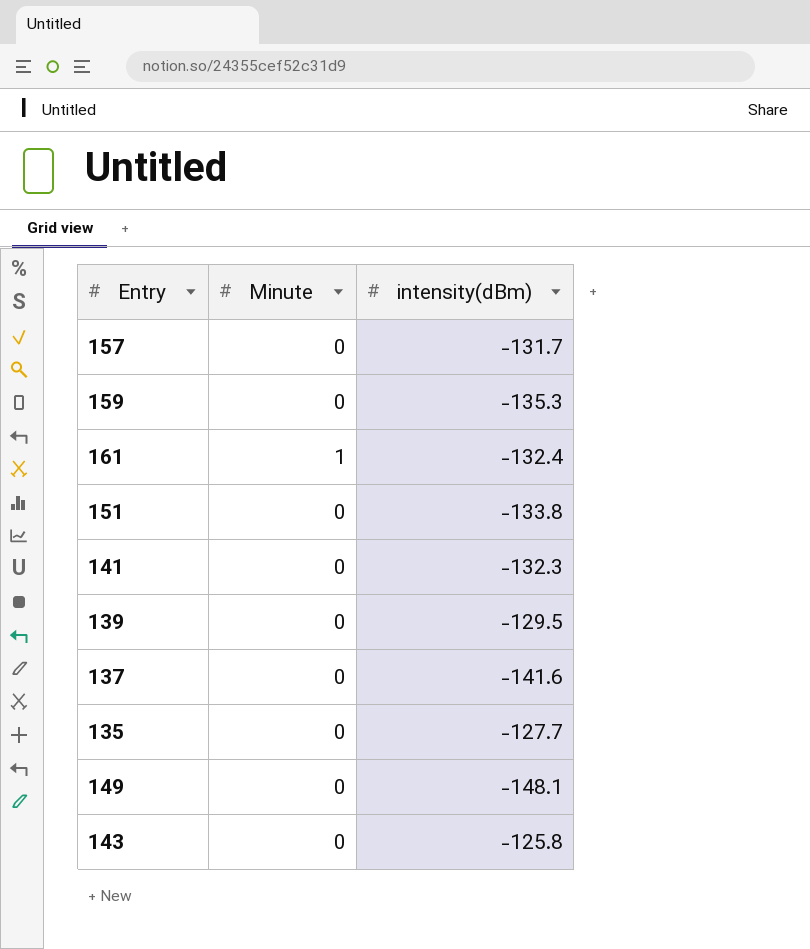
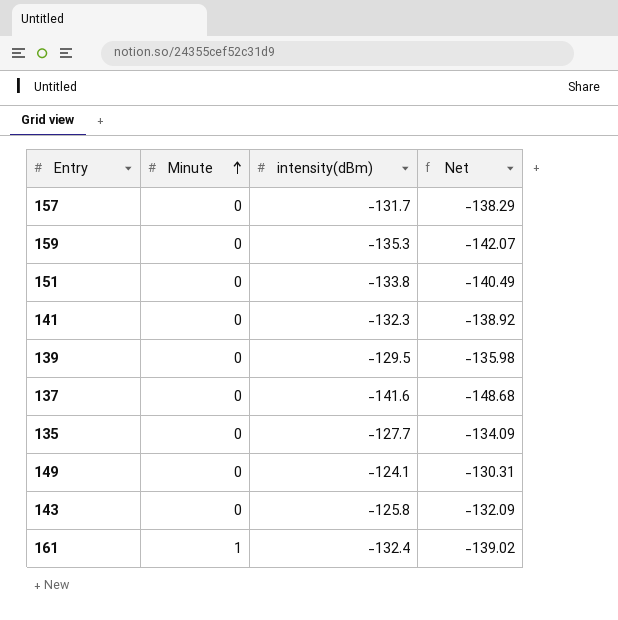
row order: none -> Minute ascending
column Net | formula: none -> [intensity(dBm)] * 1.05
149 | intensity(dBm): -148.1 -> -124.1

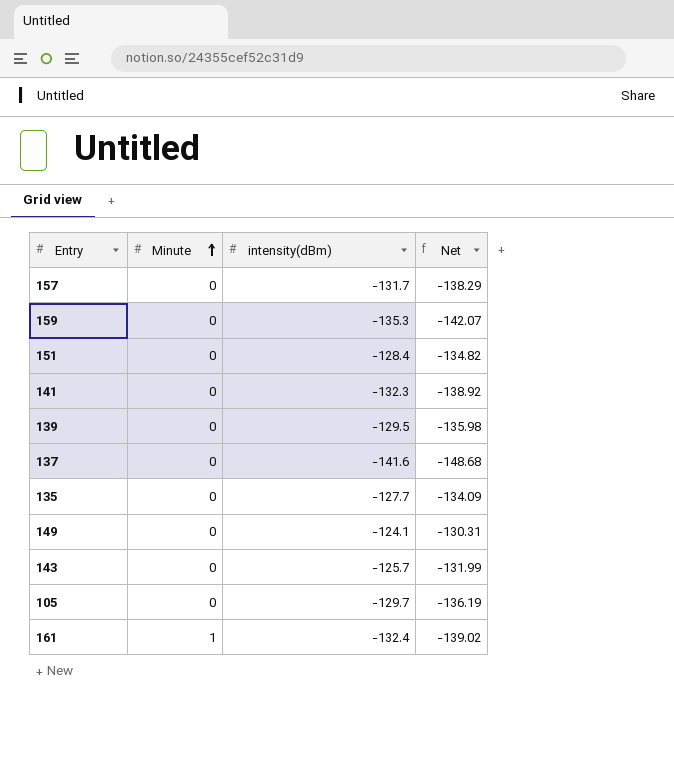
151 | intensity(dBm): -133.8 -> -128.4
151 | Net: -140.49 -> -134.82
143 | intensity(dBm): -125.8 -> -125.7
143 | Net: -132.09 -> -131.99
row 105: none -> 0 | -129.7 | -136.19

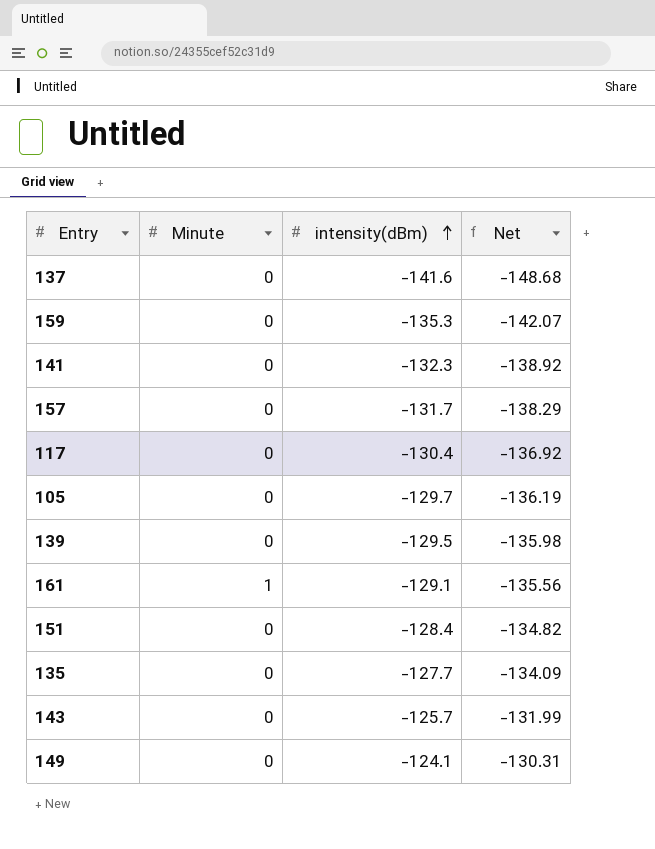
row order: Minute ascending -> intensity(dBm) ascending
row 117: none -> 0 | -130.4 | -136.92
161 | intensity(dBm): -132.4 -> -129.1
161 | Net: -139.02 -> -135.56

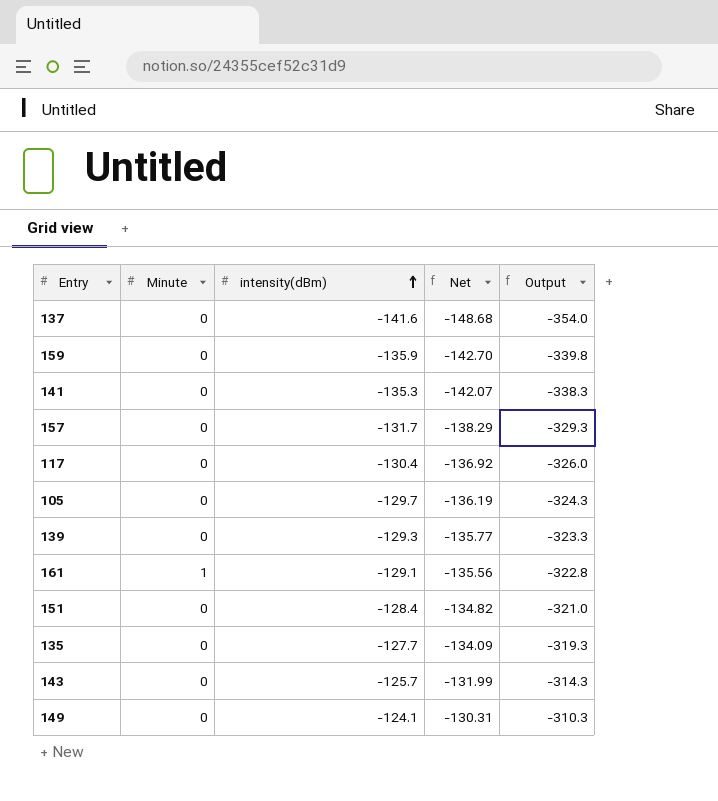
column Output | formula: none -> [intensity(dBm)] * 2.5
159 | intensity(dBm): -135.3 -> -135.9
159 | Net: -142.07 -> -142.70
141 | intensity(dBm): -132.3 -> -135.3
141 | Net: -138.92 -> -142.07
139 | intensity(dBm): -129.5 -> -129.3
139 | Net: -135.98 -> -135.77

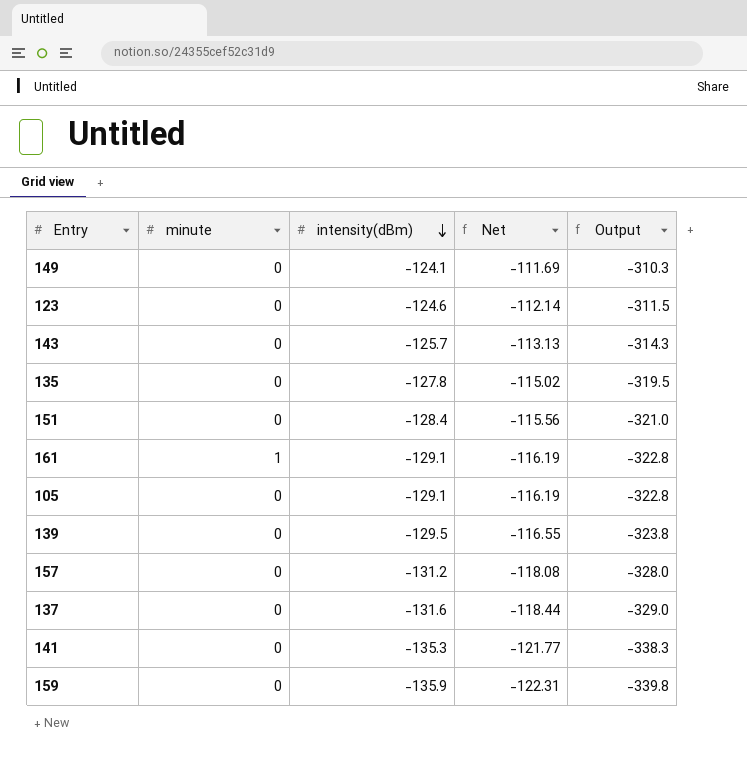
row order: intensity(dBm) ascending -> intensity(dBm) descending
column name: Minute -> minute
column Net | formula: [intensity(dBm)] * 1.05 -> [intensity(dBm)] * 0.9
row 117: 0 | -130.4 | -136.92 | -326.0 -> none
row 123: none -> 0 | -124.6 | -112.14 | -311.5
135 | intensity(dBm): -127.7 -> -127.8
135 | Output: -319.3 -> -319.5
105 | intensity(dBm): -129.7 -> -129.1
105 | Output: -324.3 -> -322.8
139 | intensity(dBm): -129.3 -> -129.5
139 | Output: -323.3 -> -323.8
157 | intensity(dBm): -131.7 -> -131.2
157 | Output: -329.3 -> -328.0
137 | intensity(dBm): -141.6 -> -131.6
137 | Output: -354.0 -> -329.0

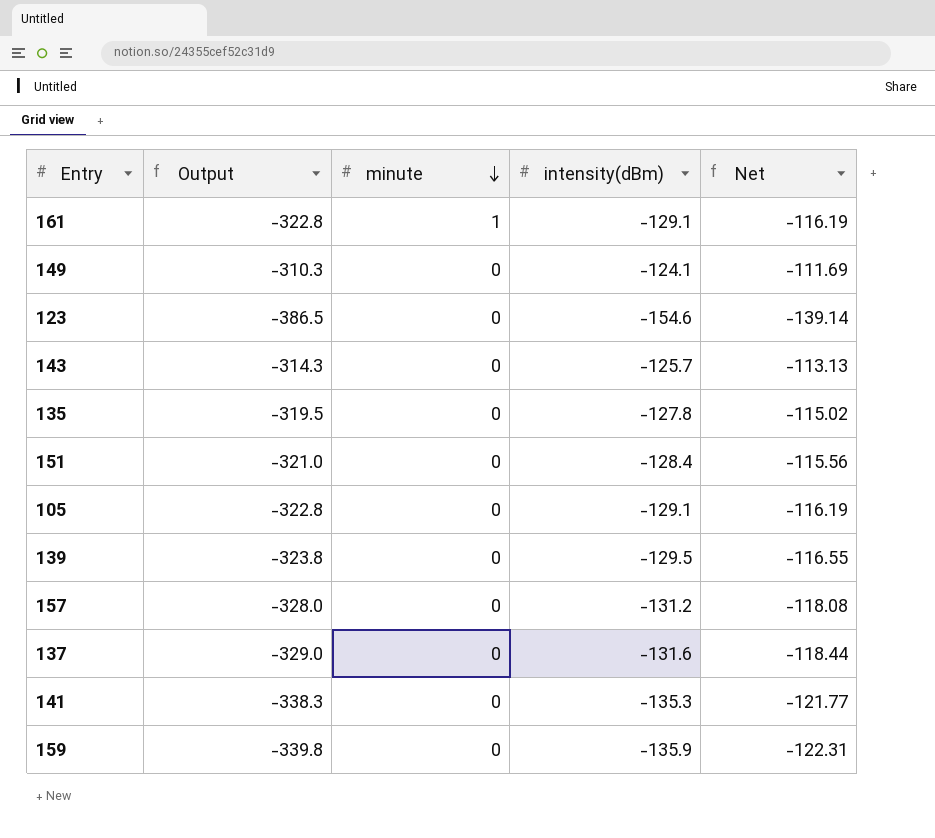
row order: intensity(dBm) descending -> minute descending
column Output | position: 5 -> 2
123 | Output: -311.5 -> -386.5
123 | intensity(dBm): -124.6 -> -154.6
123 | Net: -112.14 -> -139.14

